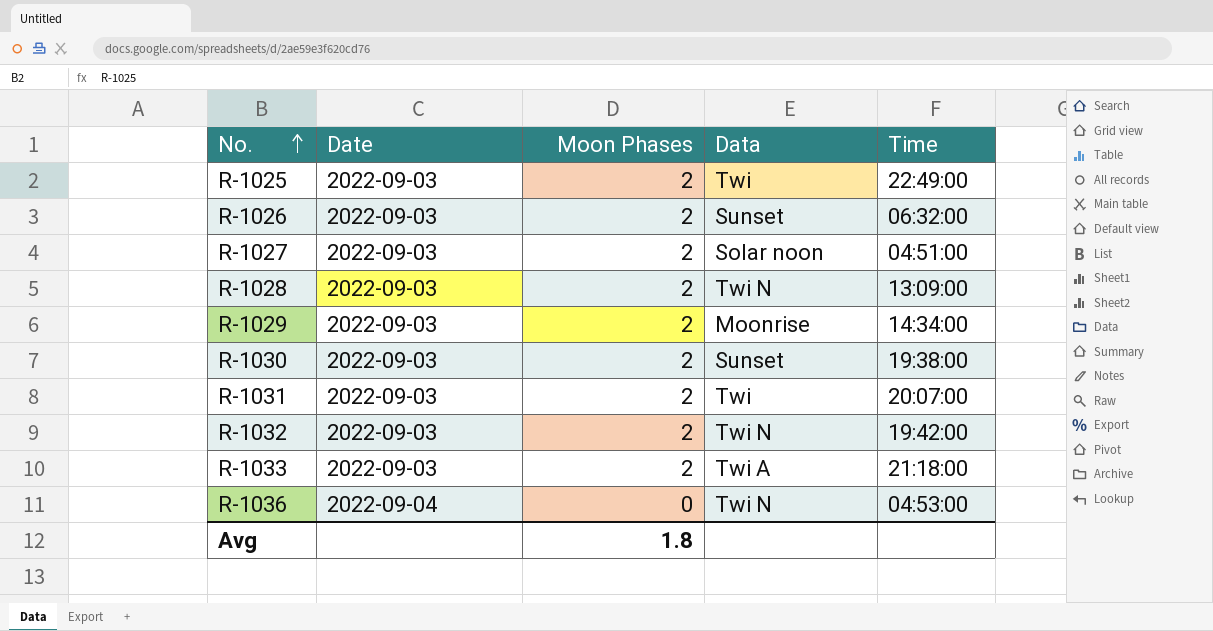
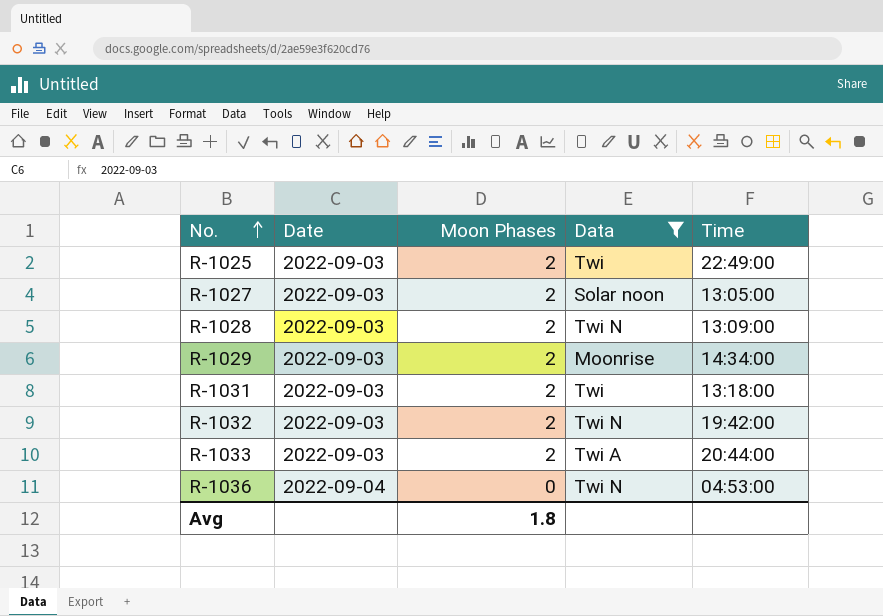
filter: none -> Data != Sunset
R-1027 | Time: 04:51:00 -> 13:05:00
R-1031 | Time: 20:07:00 -> 13:18:00
R-1033 | Time: 21:18:00 -> 20:44:00

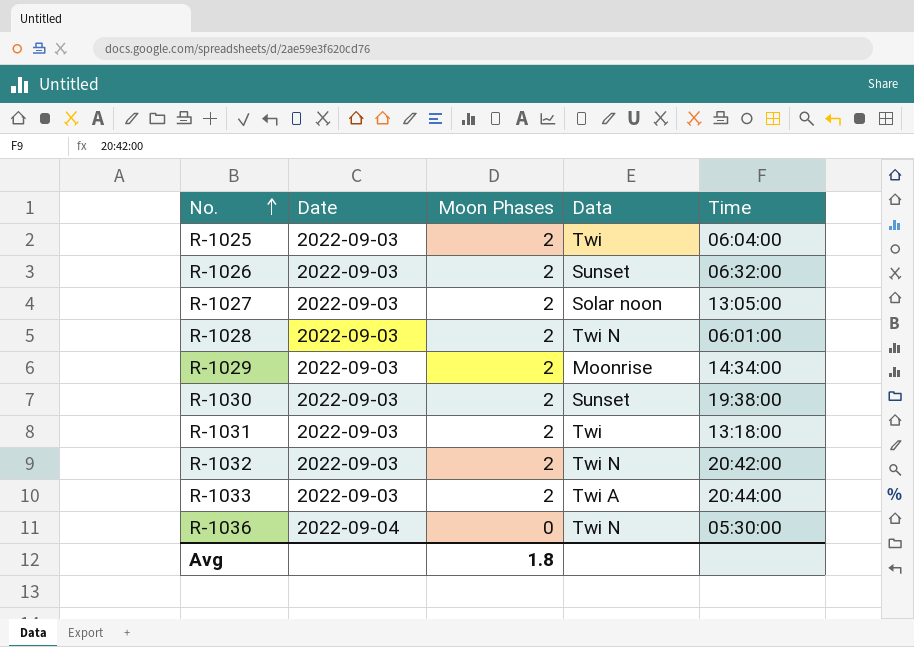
filter: Data != Sunset -> none
R-1025 | Time: 22:49:00 -> 06:04:00
R-1028 | Time: 13:09:00 -> 06:01:00
R-1032 | Time: 19:42:00 -> 20:42:00
R-1036 | Time: 04:53:00 -> 05:30:00

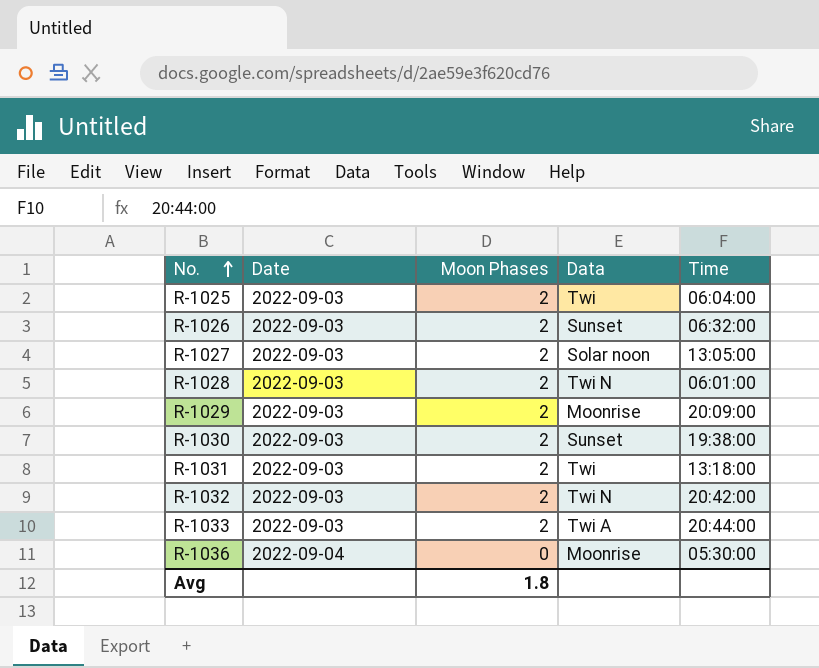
R-1029 | Time: 14:34:00 -> 20:09:00
R-1036 | Data: Twi N -> Moonrise

